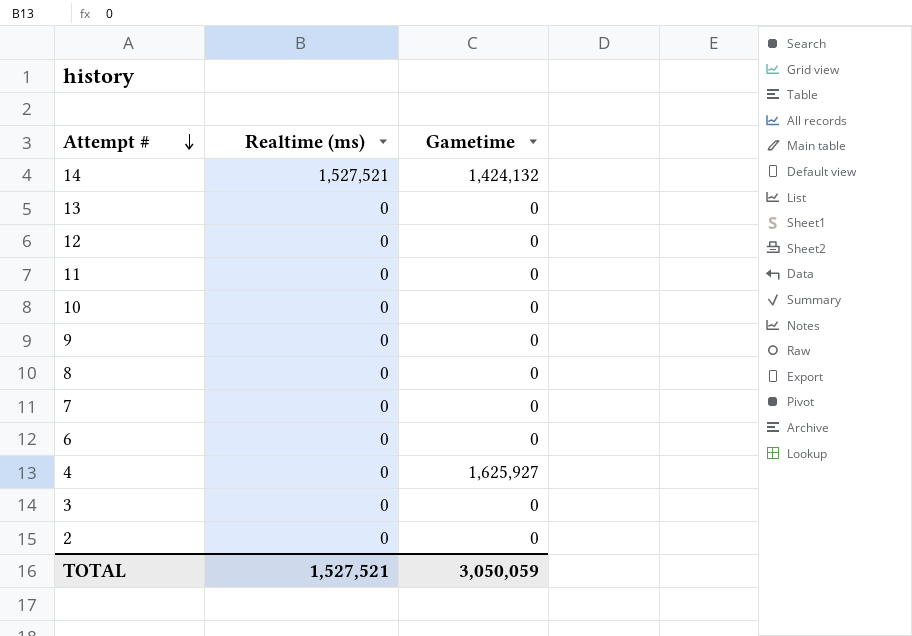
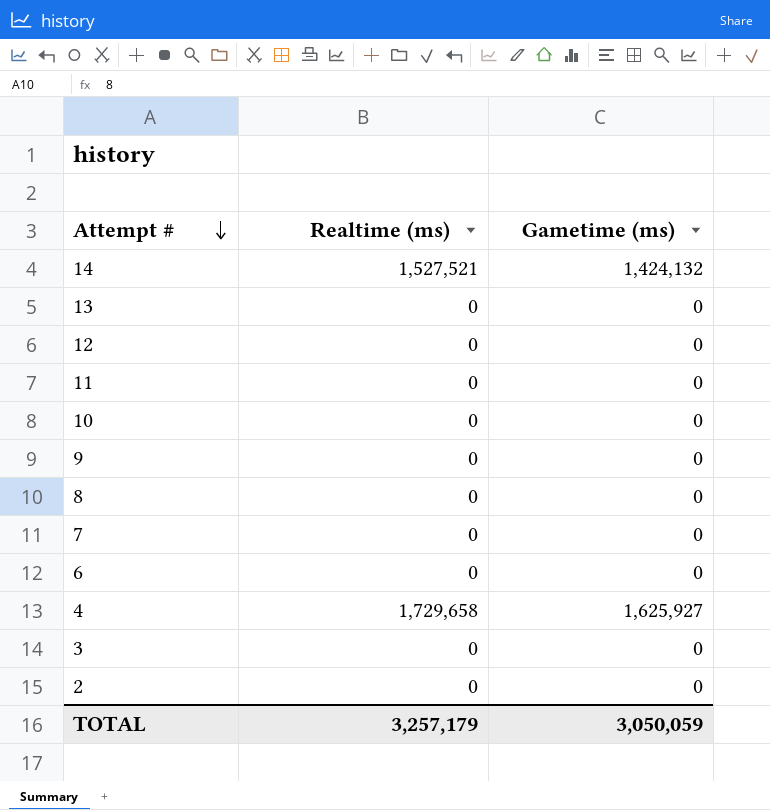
column name: Gametime -> Gametime (ms)
4 | Realtime (ms): 0 -> 1,729,658
TOTAL | Realtime (ms): 1,527,521 -> 3,257,179

